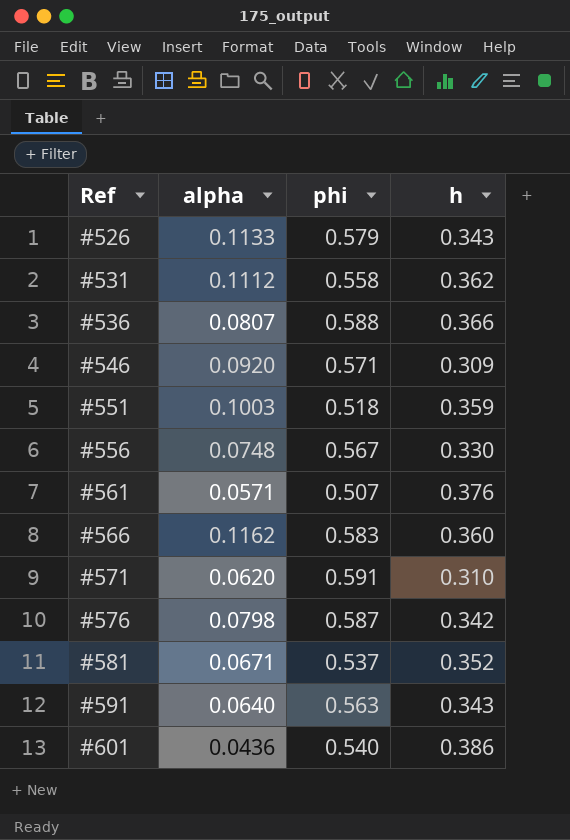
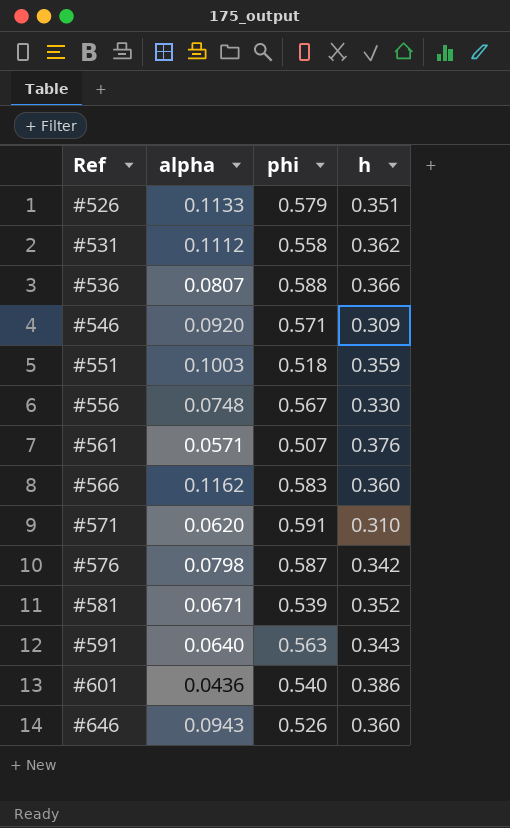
#526 | h: 0.343 -> 0.351
#581 | phi: 0.537 -> 0.539
row #646: none -> 0.0943 | 0.526 | 0.360

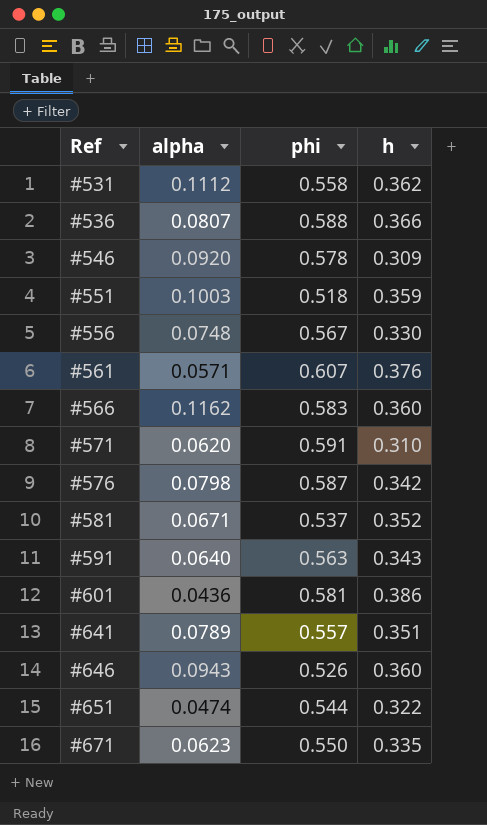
row #526: 0.1133 | 0.579 | 0.351 -> none
#546 | phi: 0.571 -> 0.578
#561 | phi: 0.507 -> 0.607
#581 | phi: 0.539 -> 0.537
#601 | phi: 0.540 -> 0.581
row #641: none -> 0.0789 | 0.557 | 0.351
row #651: none -> 0.0474 | 0.544 | 0.322
row #671: none -> 0.0623 | 0.550 | 0.335

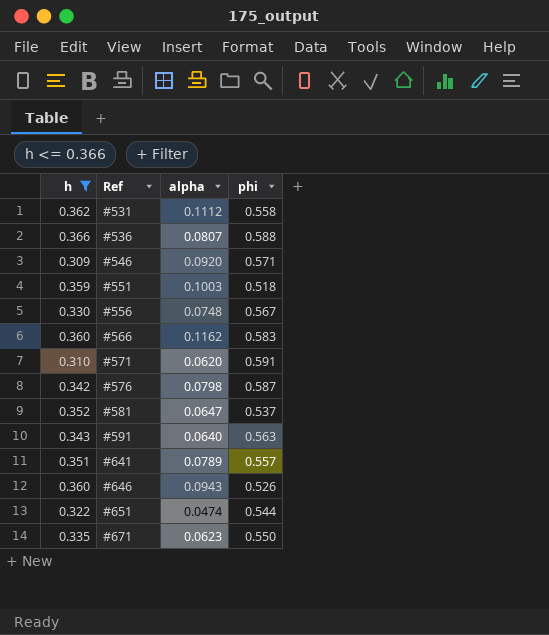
filter: none -> h <= 0.366
column h | position: 4 -> 1
#546 | phi: 0.578 -> 0.571
#581 | alpha: 0.0671 -> 0.0647

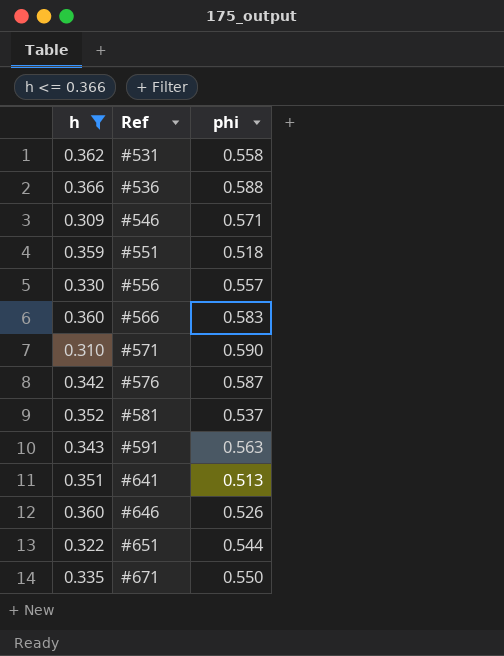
column alpha | position: 3 -> none
#556 | phi: 0.567 -> 0.557
#571 | phi: 0.591 -> 0.590
#641 | phi: 0.557 -> 0.513

